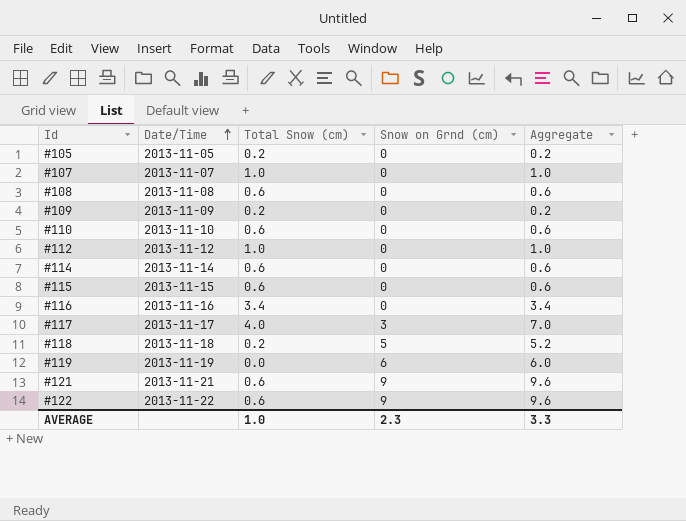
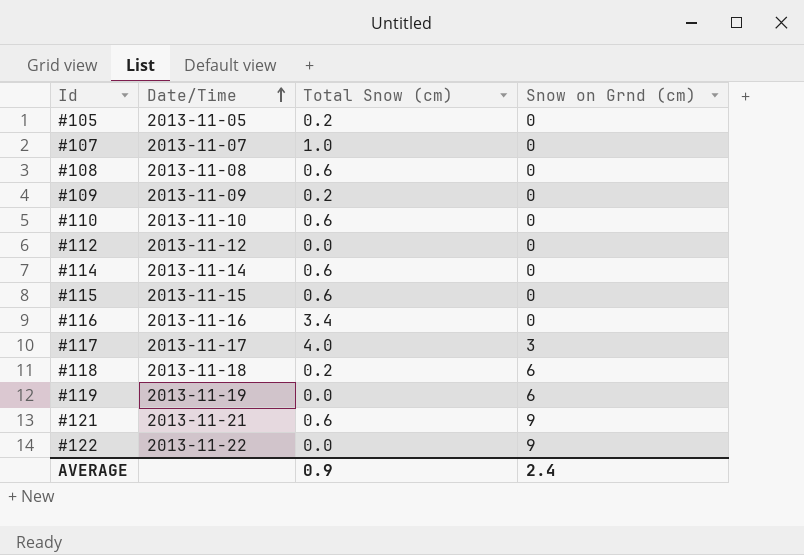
column Aggregate | formula: [Total Snow (cm)] + [Snow on Grnd (cm)] -> none
#112 | Total Snow (cm): 1.0 -> 0.0
#118 | Snow on Grnd (cm): 5 -> 6
#122 | Total Snow (cm): 0.6 -> 0.0
AVERAGE | Total Snow (cm): 1.0 -> 0.9
AVERAGE | Snow on Grnd (cm): 2.3 -> 2.4

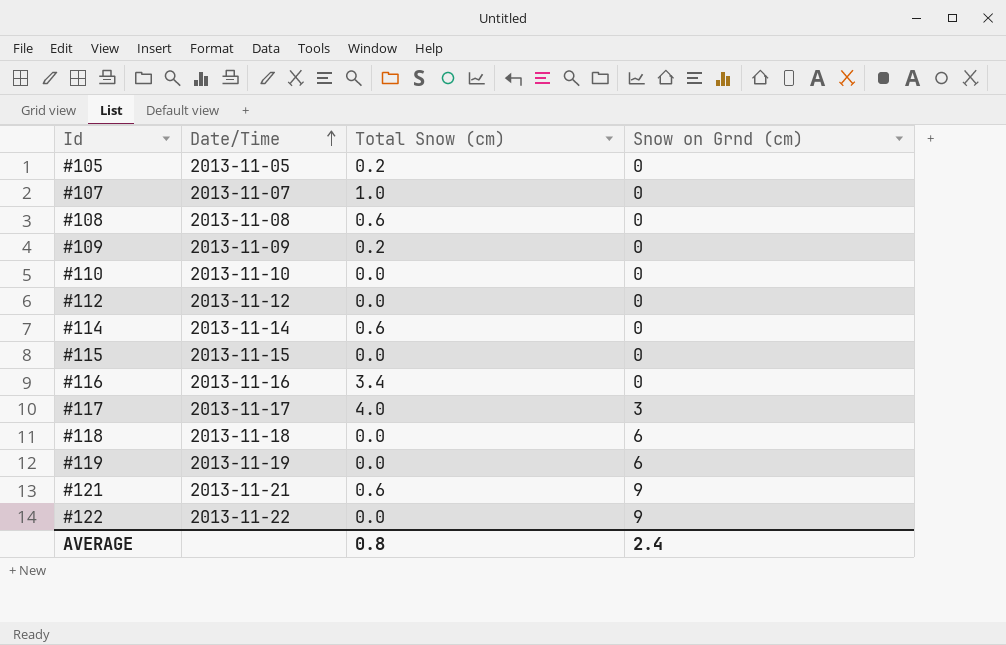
#110 | Total Snow (cm): 0.6 -> 0.0
#115 | Total Snow (cm): 0.6 -> 0.0
#118 | Total Snow (cm): 0.2 -> 0.0
AVERAGE | Total Snow (cm): 0.9 -> 0.8

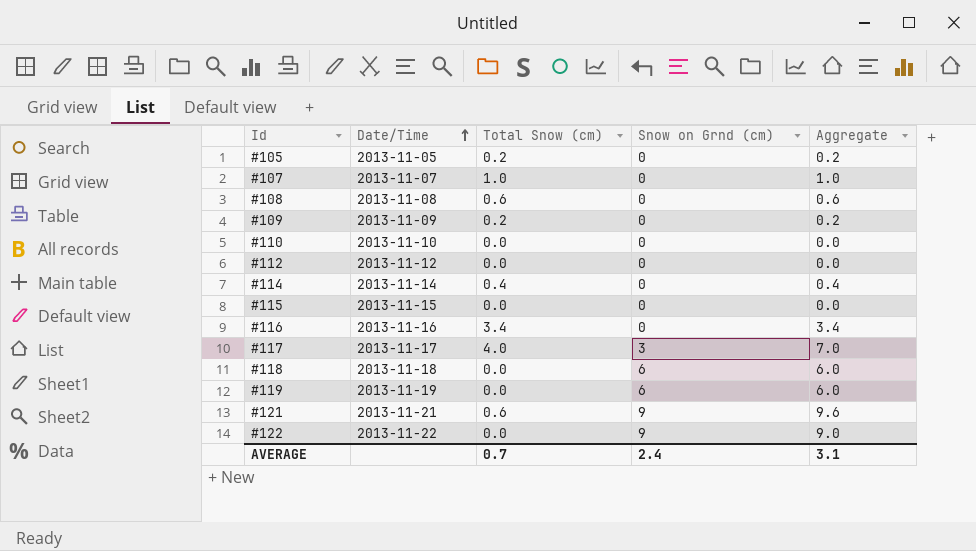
column Aggregate | formula: none -> [Total Snow (cm)] + [Snow on Grnd (cm)]
#114 | Total Snow (cm): 0.6 -> 0.4
AVERAGE | Total Snow (cm): 0.8 -> 0.7

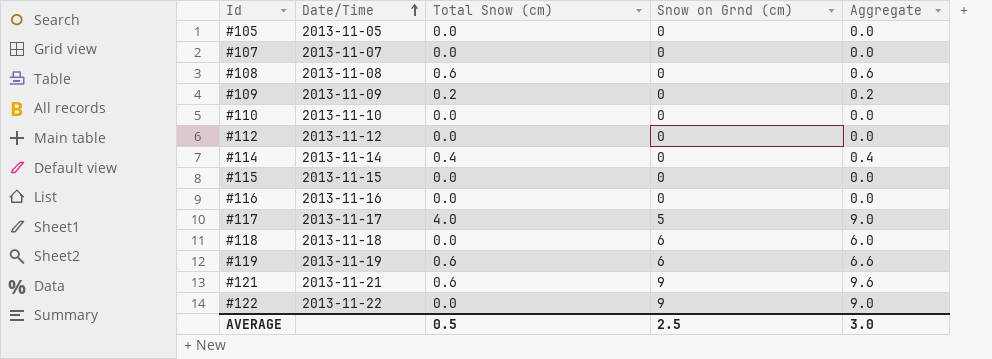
#105 | Total Snow (cm): 0.2 -> 0.0
#105 | Aggregate: 0.2 -> 0.0
#107 | Total Snow (cm): 1.0 -> 0.0
#107 | Aggregate: 1.0 -> 0.0
#116 | Total Snow (cm): 3.4 -> 0.0
#116 | Aggregate: 3.4 -> 0.0
#117 | Snow on Grnd (cm): 3 -> 5
#117 | Aggregate: 7.0 -> 9.0
#119 | Total Snow (cm): 0.0 -> 0.6
#119 | Aggregate: 6.0 -> 6.6
AVERAGE | Total Snow (cm): 0.7 -> 0.5
AVERAGE | Snow on Grnd (cm): 2.4 -> 2.5
AVERAGE | Aggregate: 3.1 -> 3.0

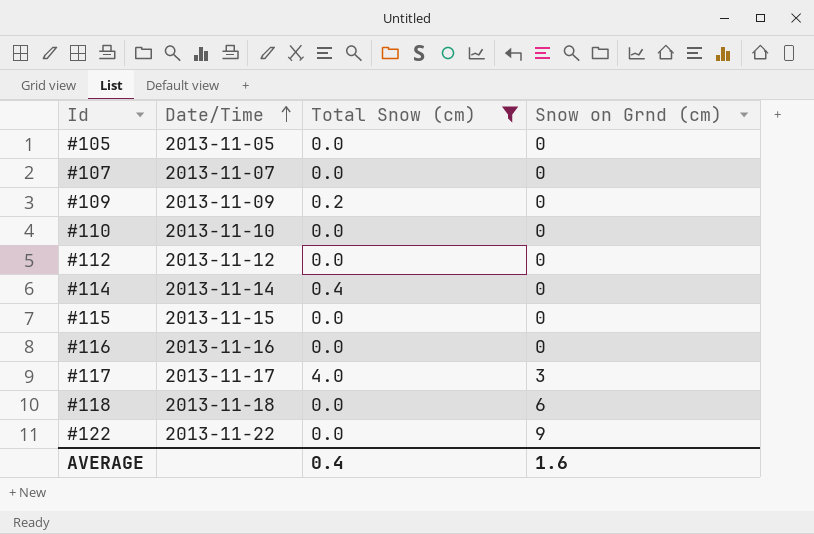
filter: none -> Total Snow (cm) != 0.6
column Aggregate | formula: [Total Snow (cm)] + [Snow on Grnd (cm)] -> none
#117 | Snow on Grnd (cm): 5 -> 3
AVERAGE | Total Snow (cm): 0.5 -> 0.4
AVERAGE | Snow on Grnd (cm): 2.5 -> 1.6

